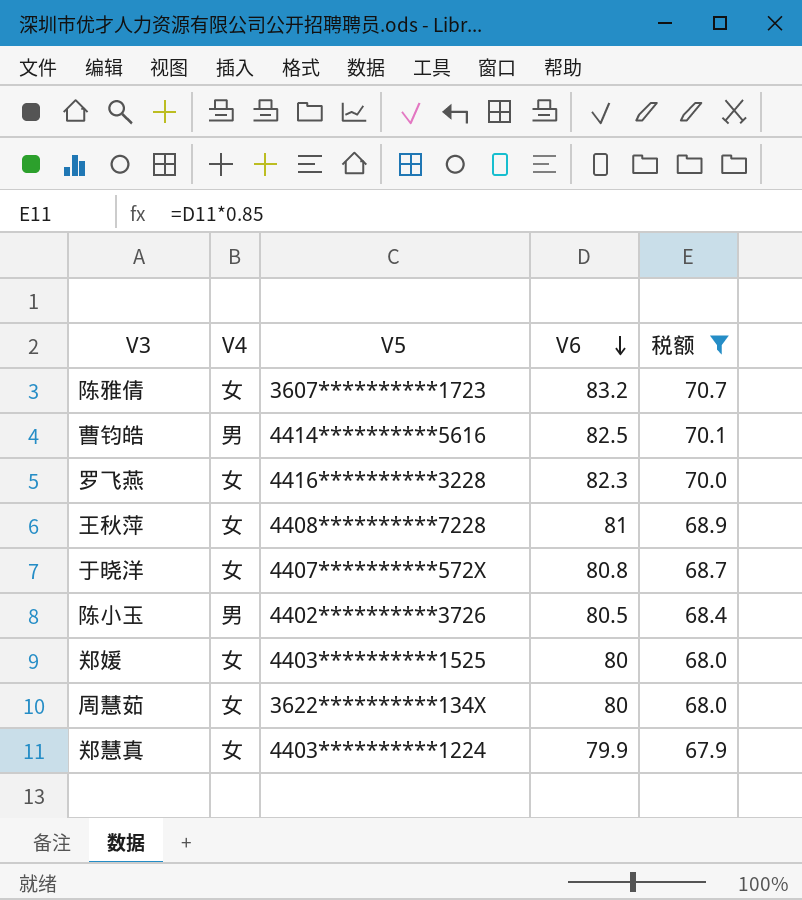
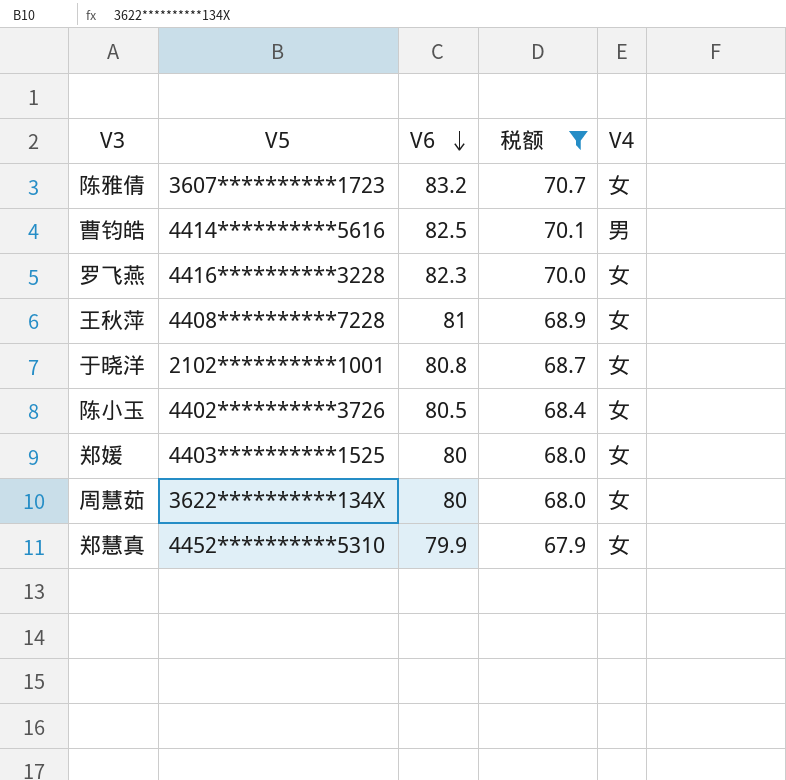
column V4 | position: 2 -> 5
于晓洋 | V5: 4407**********572X -> 2102**********1001
陈小玉 | V4: 男 -> 女
郑慧真 | V5: 4403**********1224 -> 4452**********5310

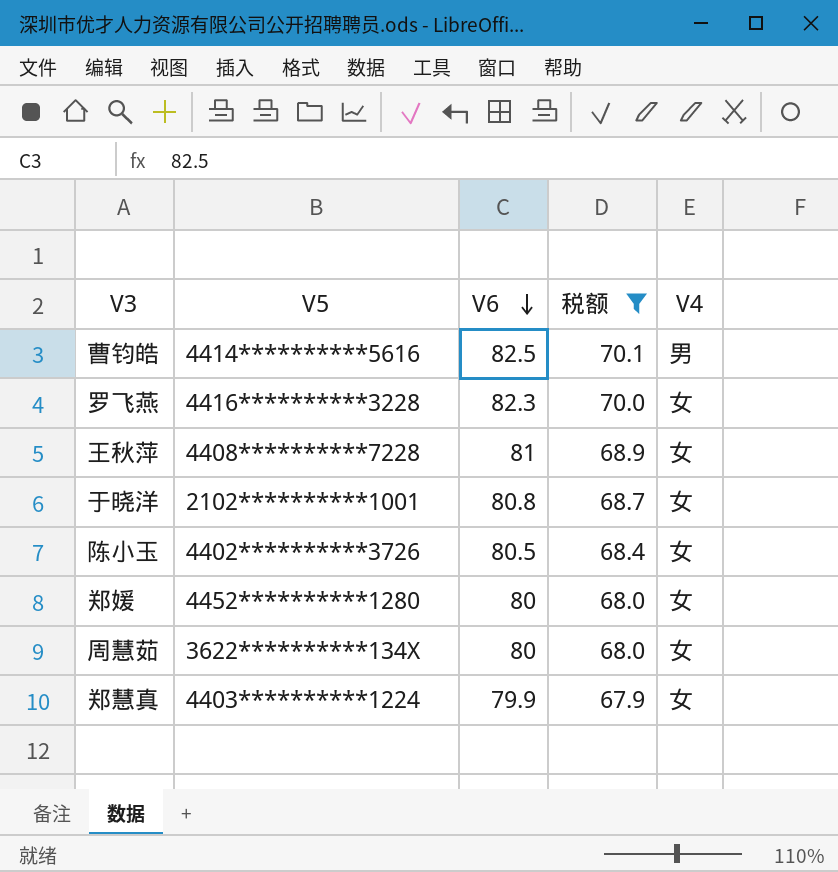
row 陈雅倩: 3607**********1723 | 83.2 | 70.7 | 女 -> none
郑媛 | V5: 4403**********1525 -> 4452**********1280
郑慧真 | V5: 4452**********5310 -> 4403**********1224

